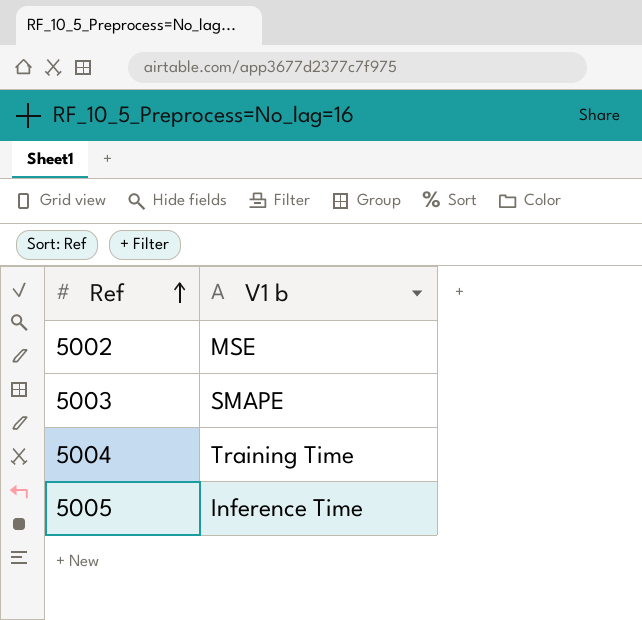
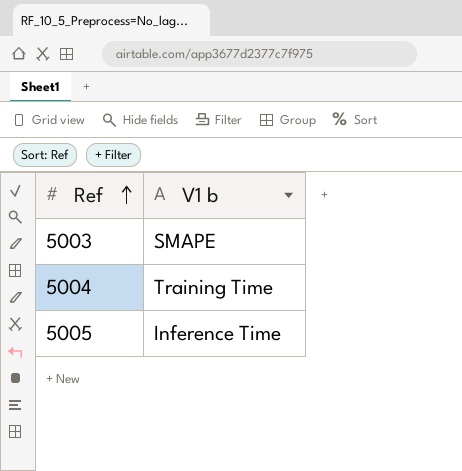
row 5002: MSE -> none

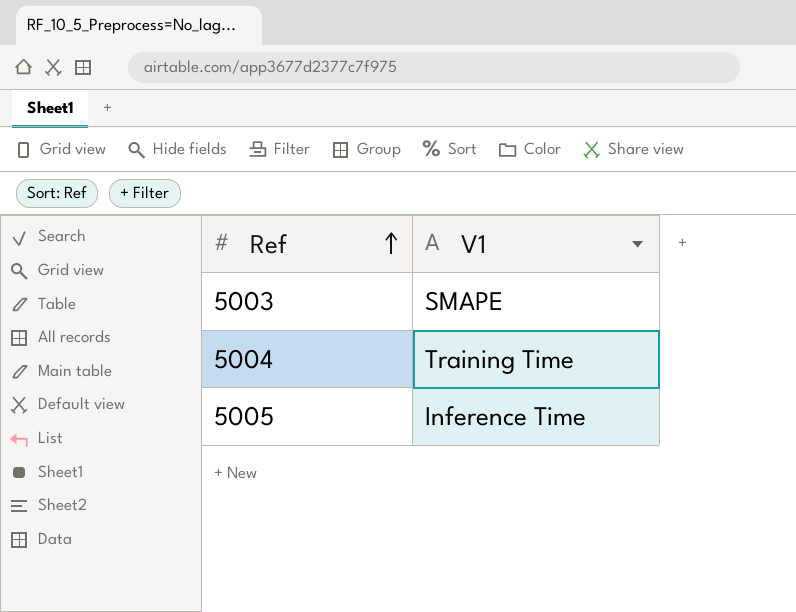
column name: V1 b -> V1

